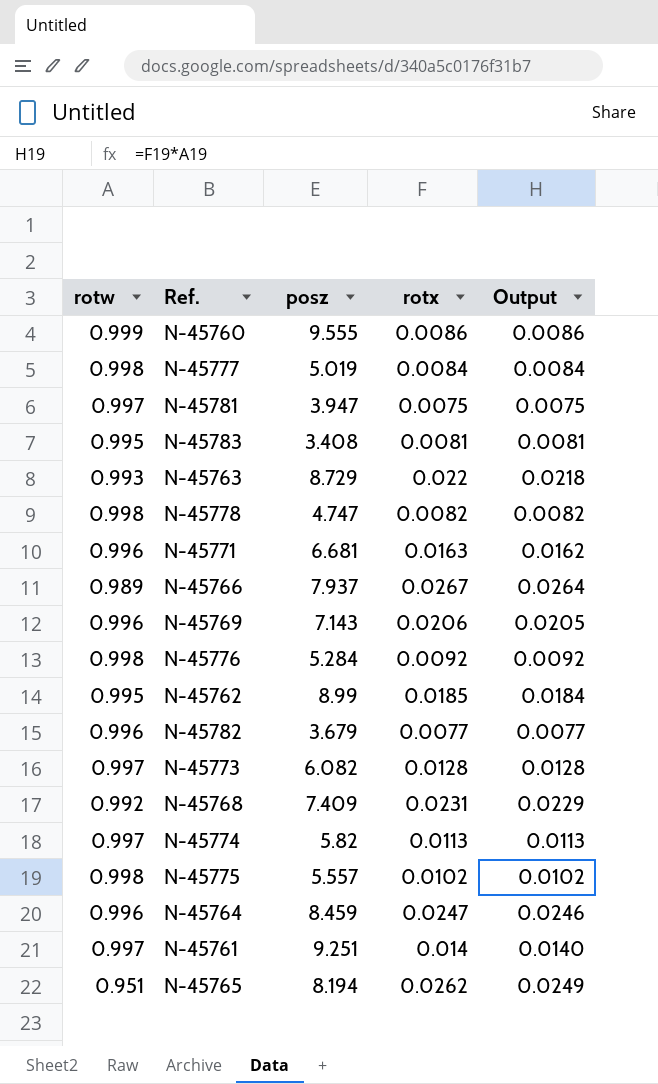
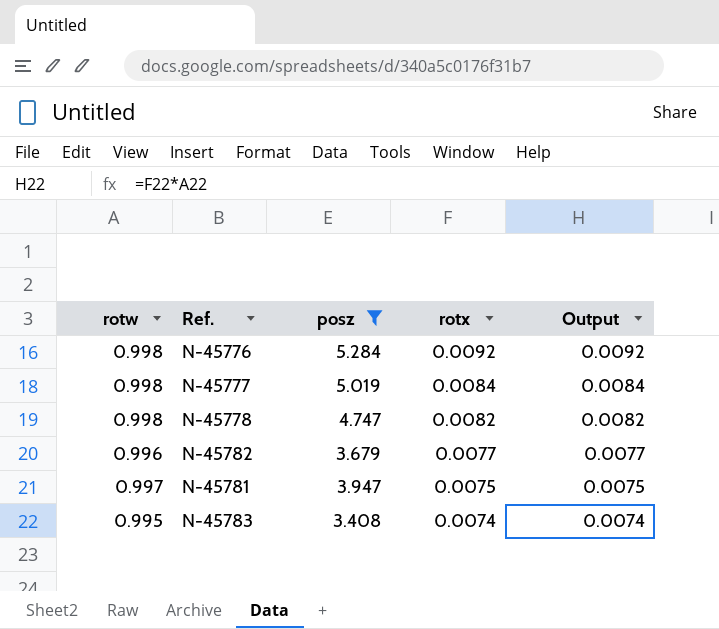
filter: none -> posz <= 5.284
row order: none -> rotx descending
N-45783 | rotx: 0.0081 -> 0.0074
N-45783 | Output: 0.0081 -> 0.0074

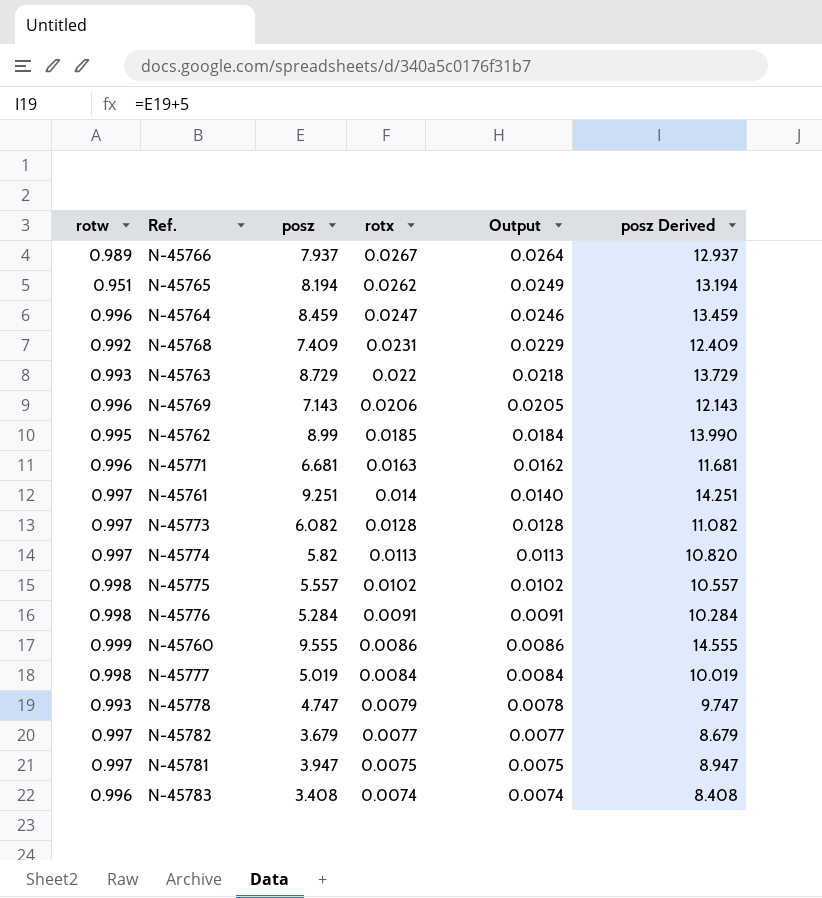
filter: posz <= 5.284 -> none
column posz Derived | formula: none -> [posz] + 5
N-45776 | rotx: 0.0092 -> 0.0091
N-45776 | Output: 0.0092 -> 0.0091
N-45778 | rotw: 0.998 -> 0.993
N-45778 | rotx: 0.0082 -> 0.0079
N-45778 | Output: 0.0082 -> 0.0078
N-45782 | rotw: 0.996 -> 0.997
N-45783 | rotw: 0.995 -> 0.996

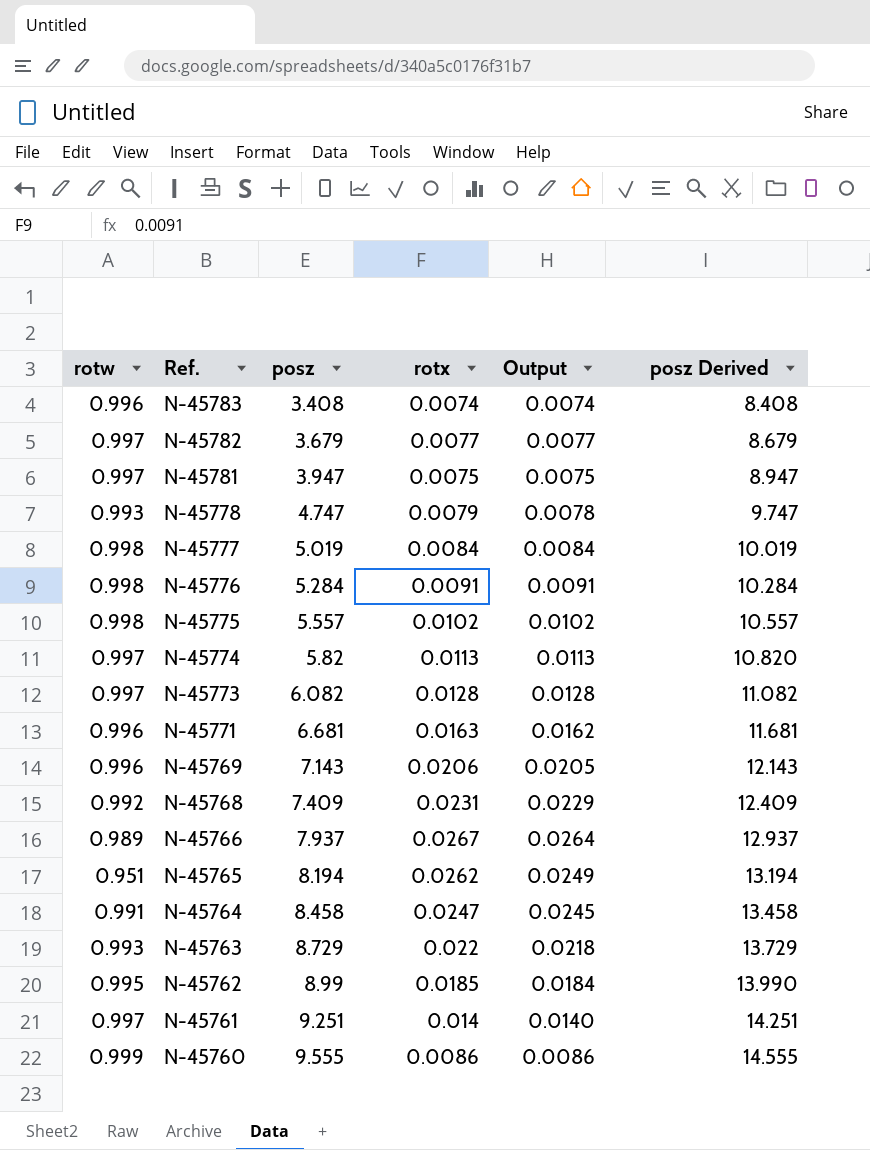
row order: rotx descending -> Ref. descending
N-45764 | rotw: 0.996 -> 0.991
N-45764 | posz: 8.459 -> 8.458
N-45764 | Output: 0.0246 -> 0.0245
N-45764 | posz Derived: 13.459 -> 13.458

